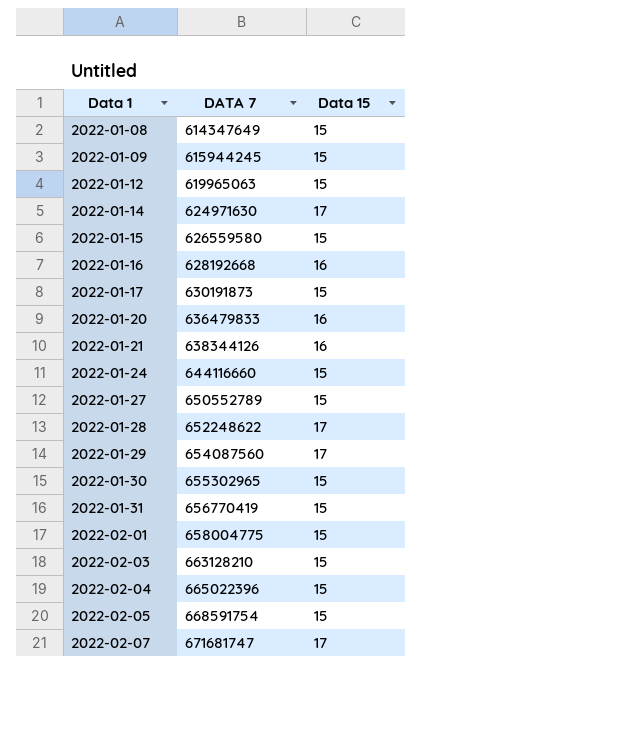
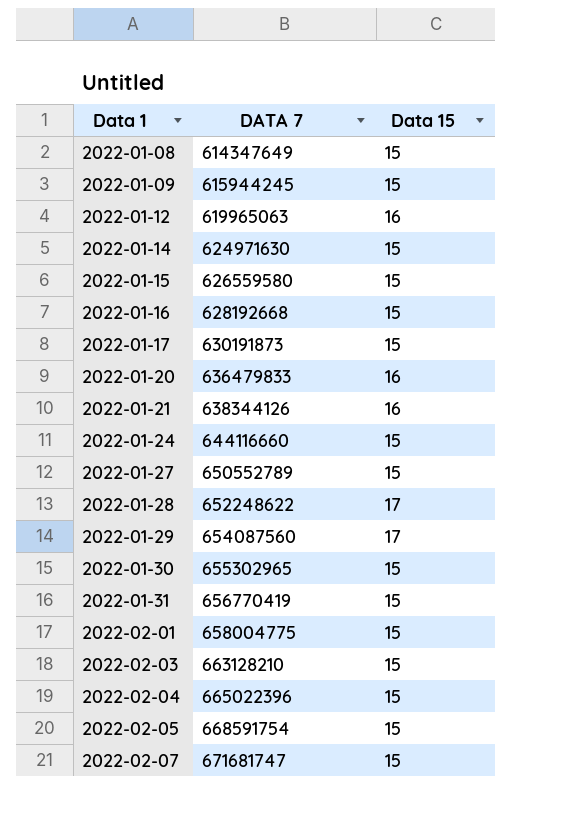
2022-01-12 | Data 15: 15 -> 16
2022-01-14 | Data 15: 17 -> 15
2022-01-16 | Data 15: 16 -> 15
2022-02-07 | Data 15: 17 -> 15

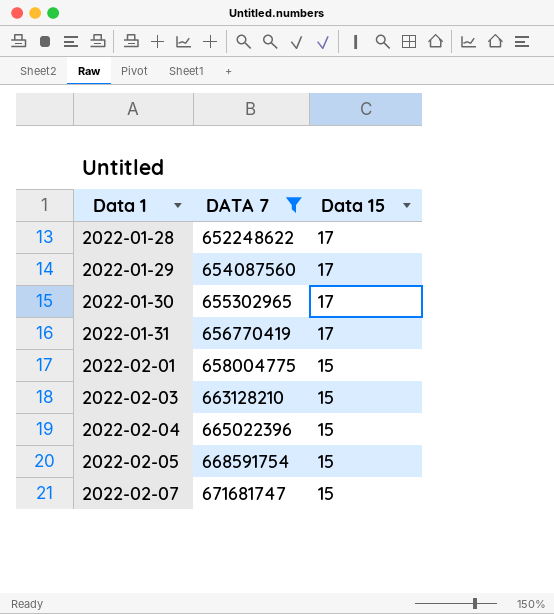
filter: none -> DATA 7 >= 652248622
2022-01-30 | Data 15: 15 -> 17
2022-01-31 | Data 15: 15 -> 17

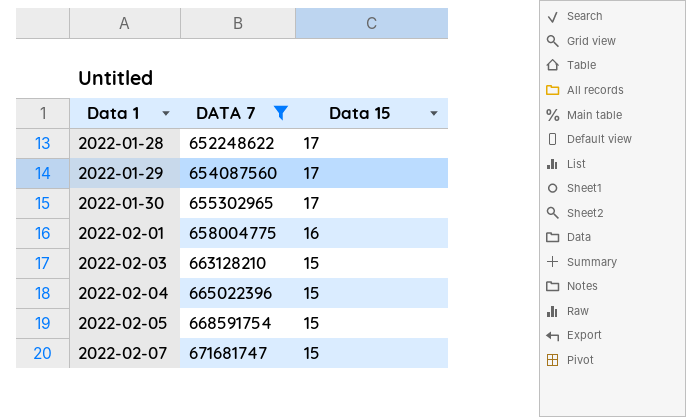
row 2022-01-31: 656770419 | 17 -> none
2022-02-01 | Data 15: 15 -> 16

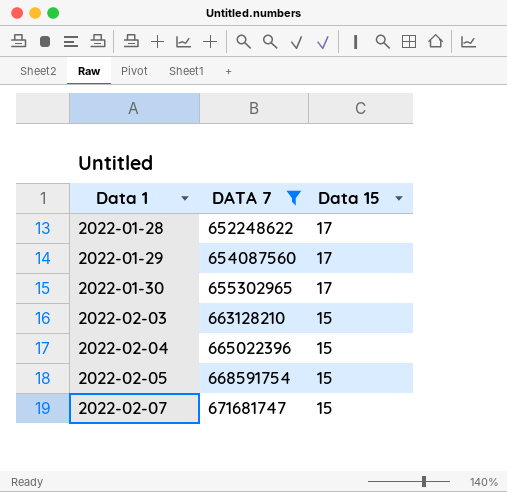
row 2022-02-01: 658004775 | 16 -> none

